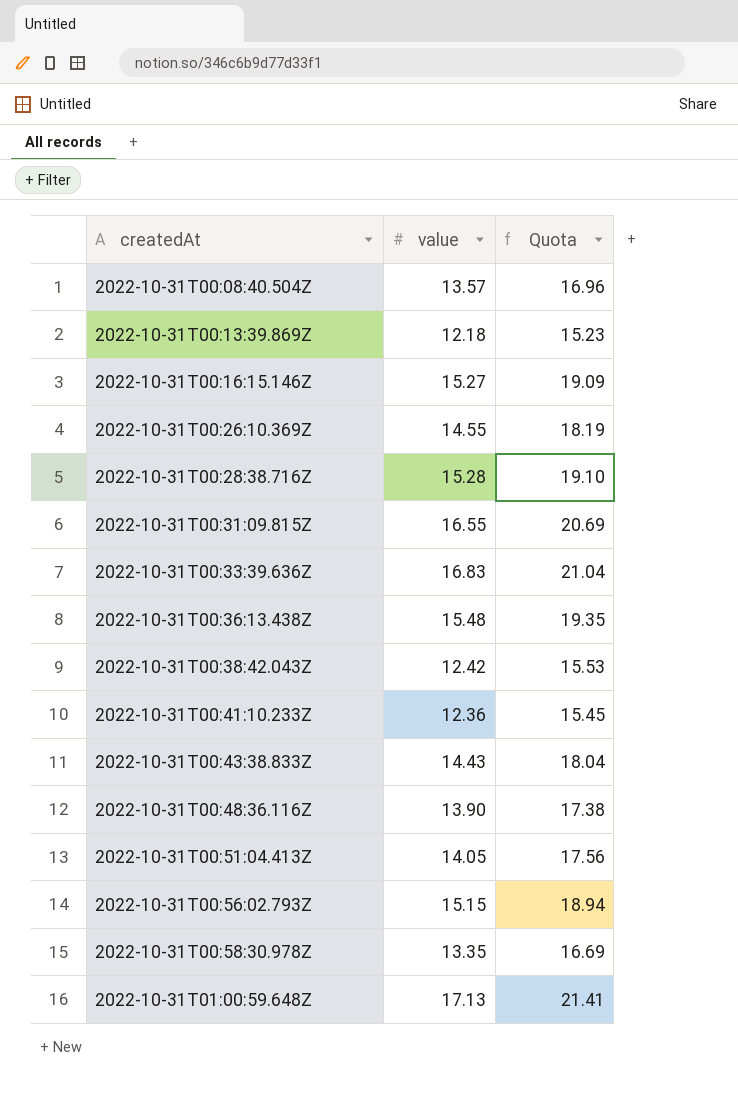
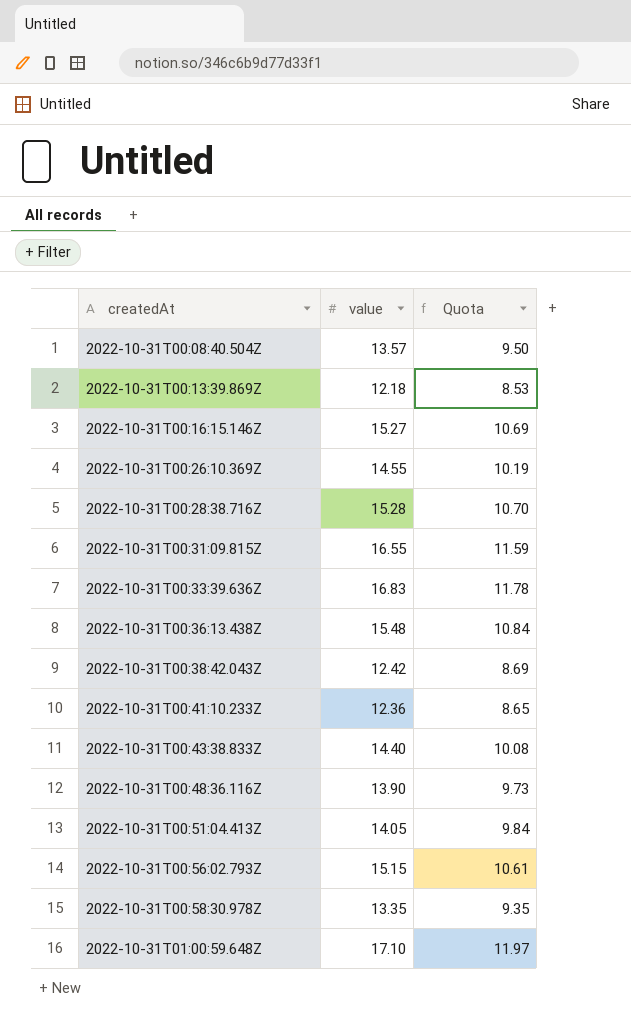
column Quota | formula: [value] * 1.25 -> [value] * 0.7
2022-10-31T00:43:38.833Z | value: 14.43 -> 14.40
2022-10-31T01:00:59.648Z | value: 17.13 -> 17.10

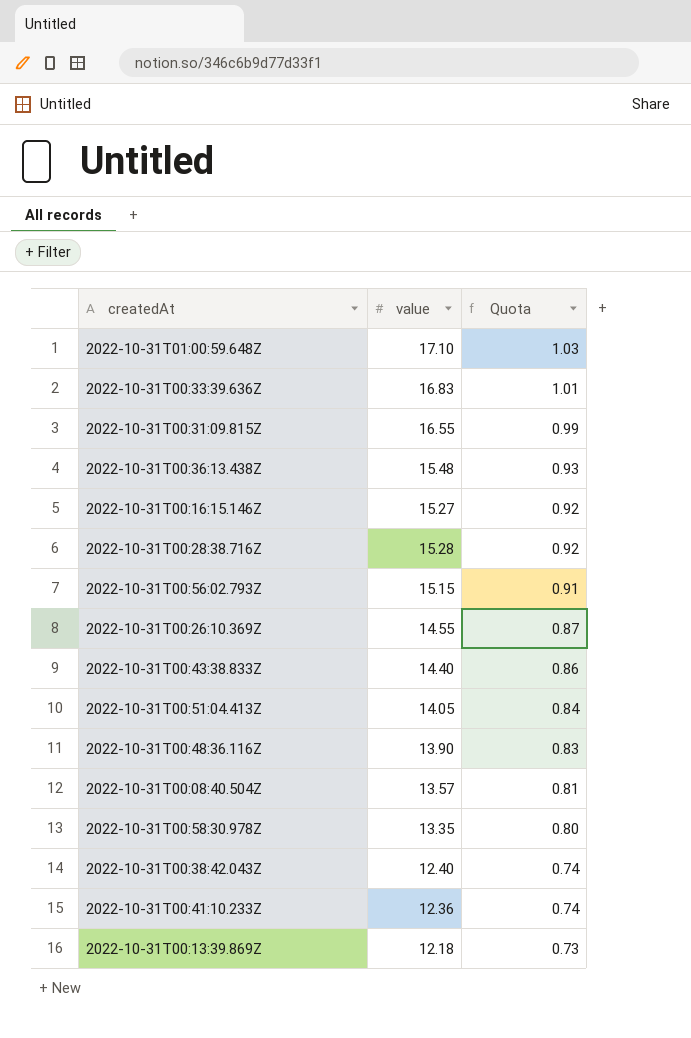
row order: createdAt ascending -> Quota descending
column Quota | formula: [value] * 0.7 -> [value] * 0.06
2022-10-31T00:38:42.043Z | value: 12.42 -> 12.40

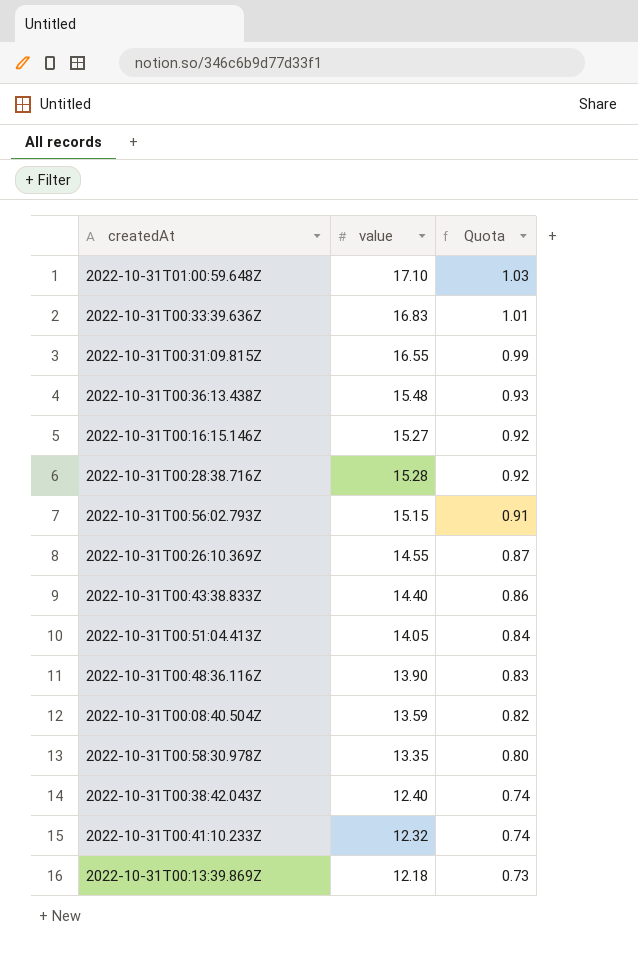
2022-10-31T00:08:40.504Z | value: 13.57 -> 13.59
2022-10-31T00:08:40.504Z | Quota: 0.81 -> 0.82
2022-10-31T00:41:10.233Z | value: 12.36 -> 12.32

